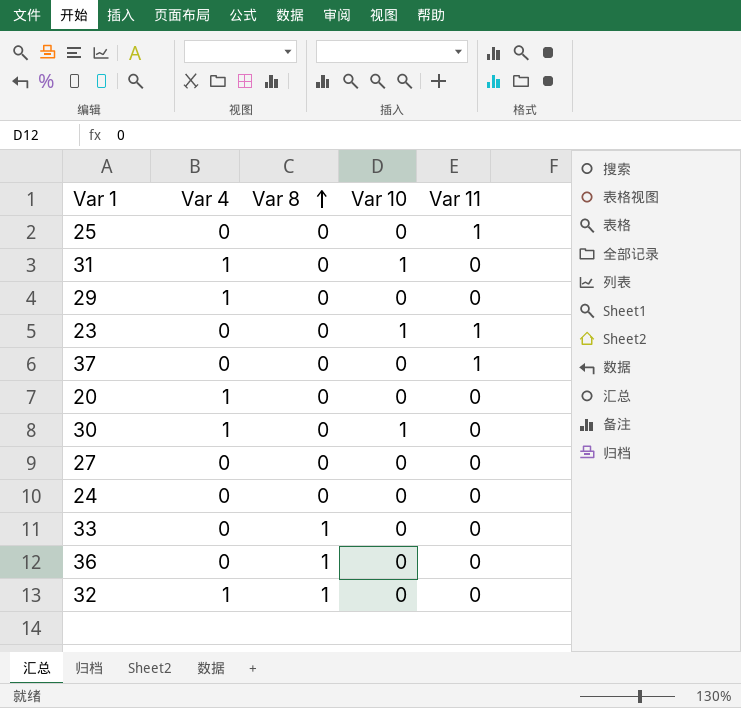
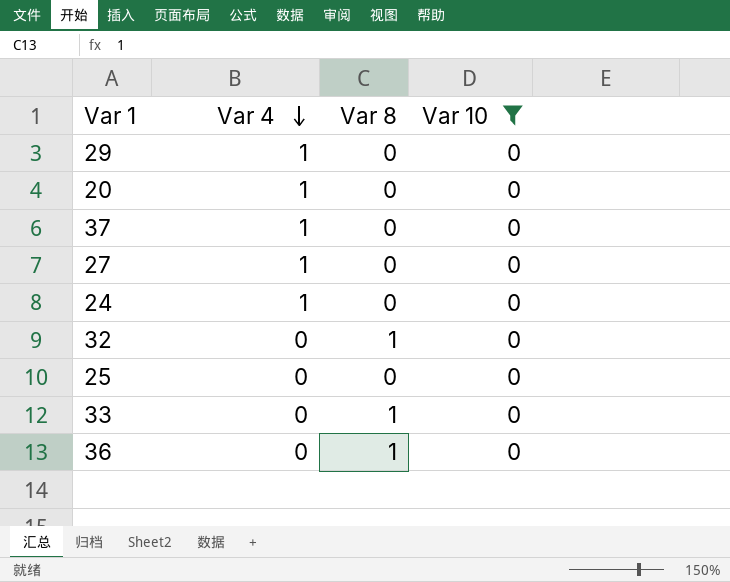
filter: none -> Var 10 = 0
row order: Var 8 ascending -> Var 4 descending
column Var 11 | position: 5 -> none
37 | Var 4: 0 -> 1
27 | Var 4: 0 -> 1
24 | Var 4: 0 -> 1
32 | Var 4: 1 -> 0

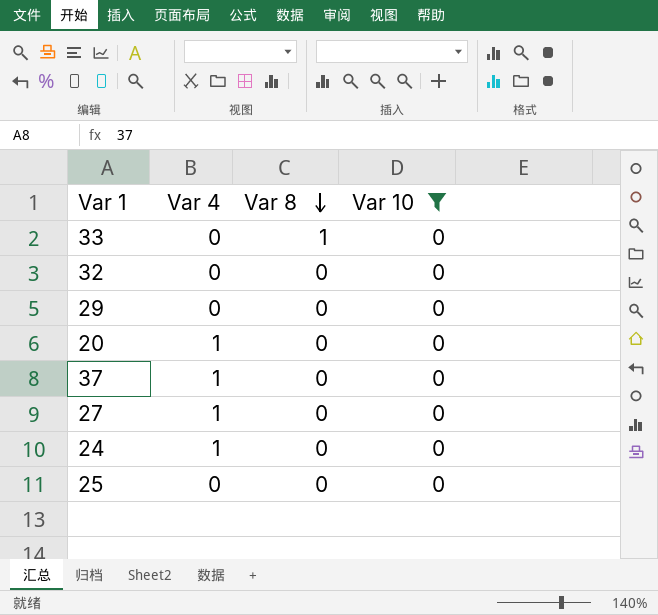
row order: Var 4 descending -> Var 8 descending
row 36: 0 | 1 | 0 -> none
32 | Var 8: 1 -> 0
29 | Var 4: 1 -> 0

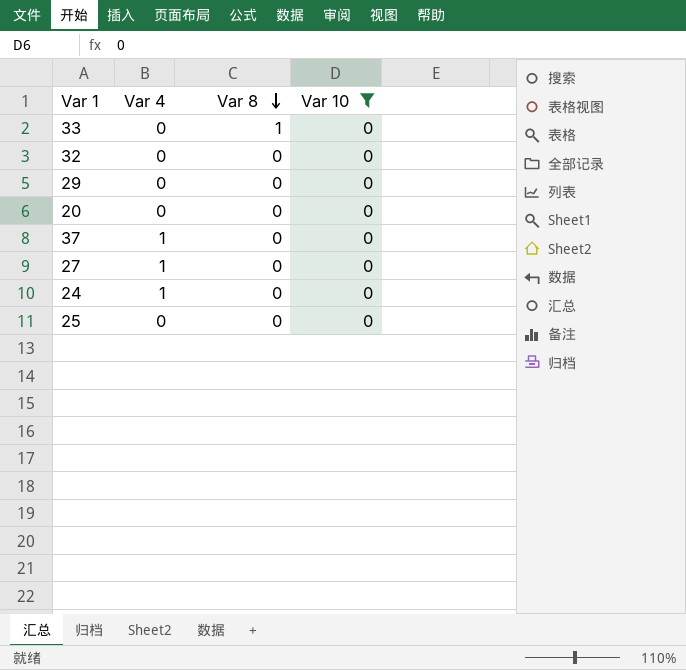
20 | Var 4: 1 -> 0

